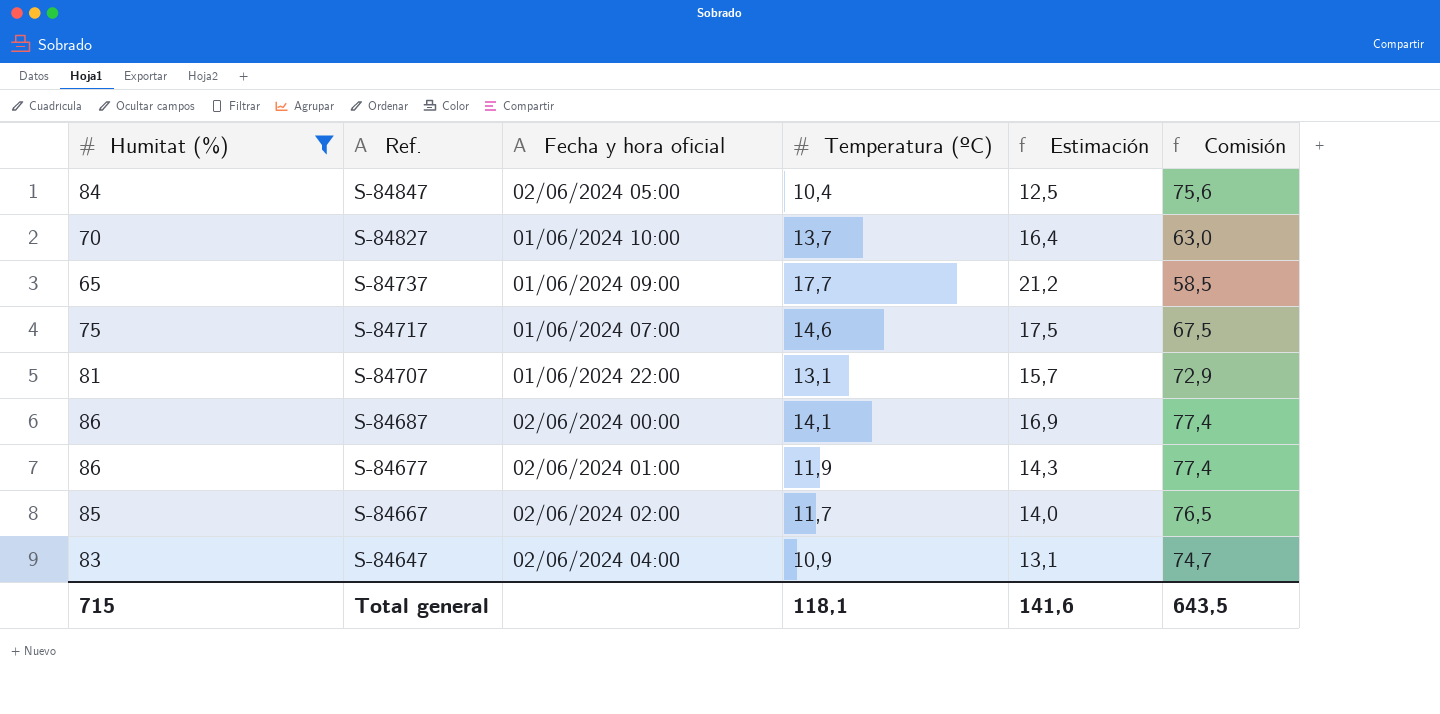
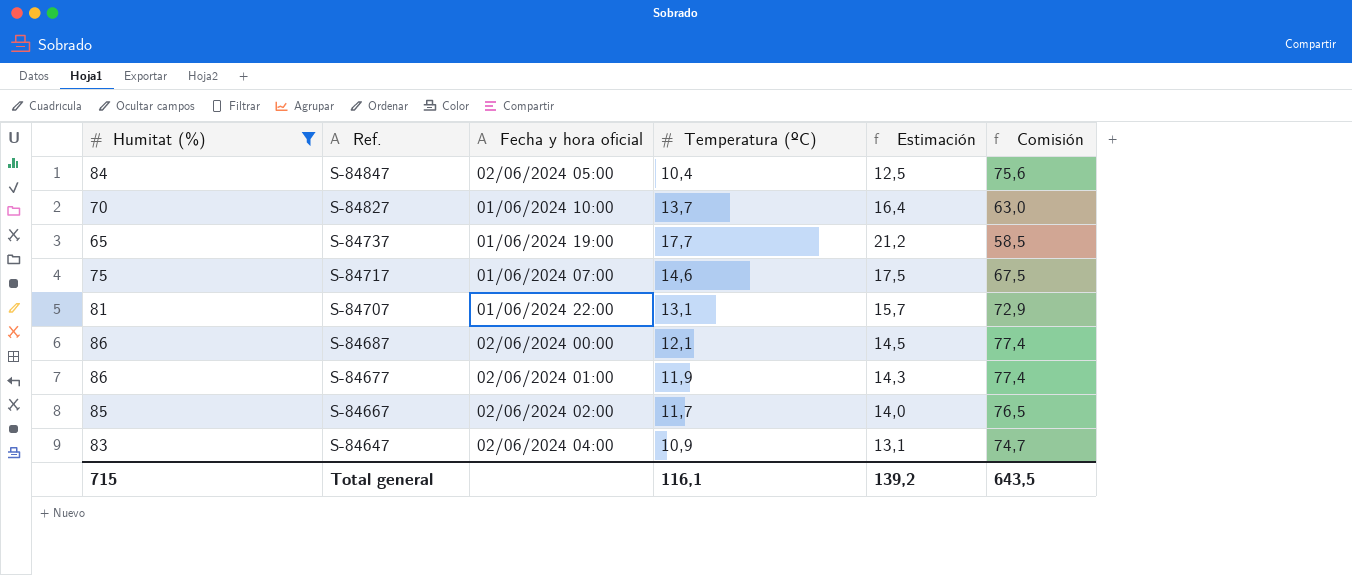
S-84737 | Fecha y hora oficial: 01/06/2024 09:00 -> 01/06/2024 19:00
S-84687 | Temperatura (ºC): 14,1 -> 12,1
S-84687 | Estimación: 16,9 -> 14,5
Total general | Temperatura (ºC): 118,1 -> 116,1
Total general | Estimación: 141,6 -> 139,2

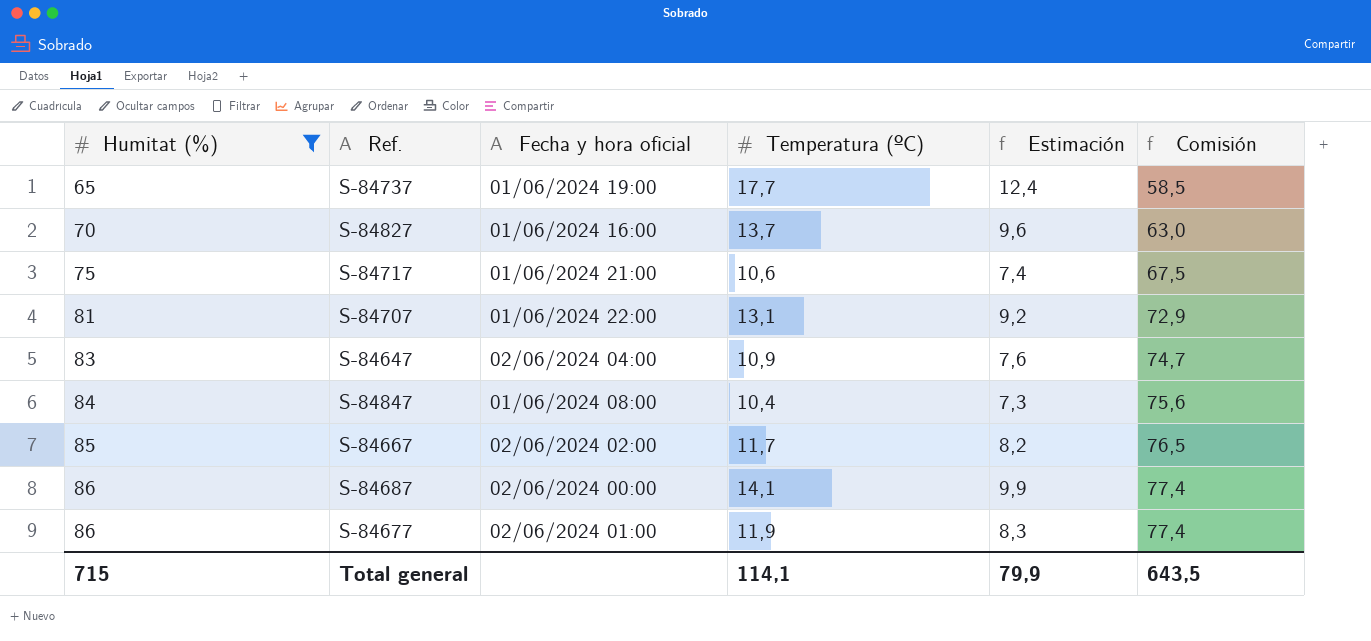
row order: Ref. descending -> Humitat (%) ascending
column Estimación | formula: [Temperatura (ºC)] * 1,2 -> [Temperatura (ºC)] * 0,7
S-84827 | Fecha y hora oficial: 01/06/2024 10:00 -> 01/06/2024 16:00
S-84717 | Fecha y hora oficial: 01/06/2024 07:00 -> 01/06/2024 21:00
S-84717 | Temperatura (ºC): 14,6 -> 10,6
S-84847 | Fecha y hora oficial: 02/06/2024 05:00 -> 01/06/2024 08:00
S-84687 | Temperatura (ºC): 12,1 -> 14,1
Total general | Temperatura (ºC): 116,1 -> 114,1
Total general | Estimación: 139,2 -> 79,9

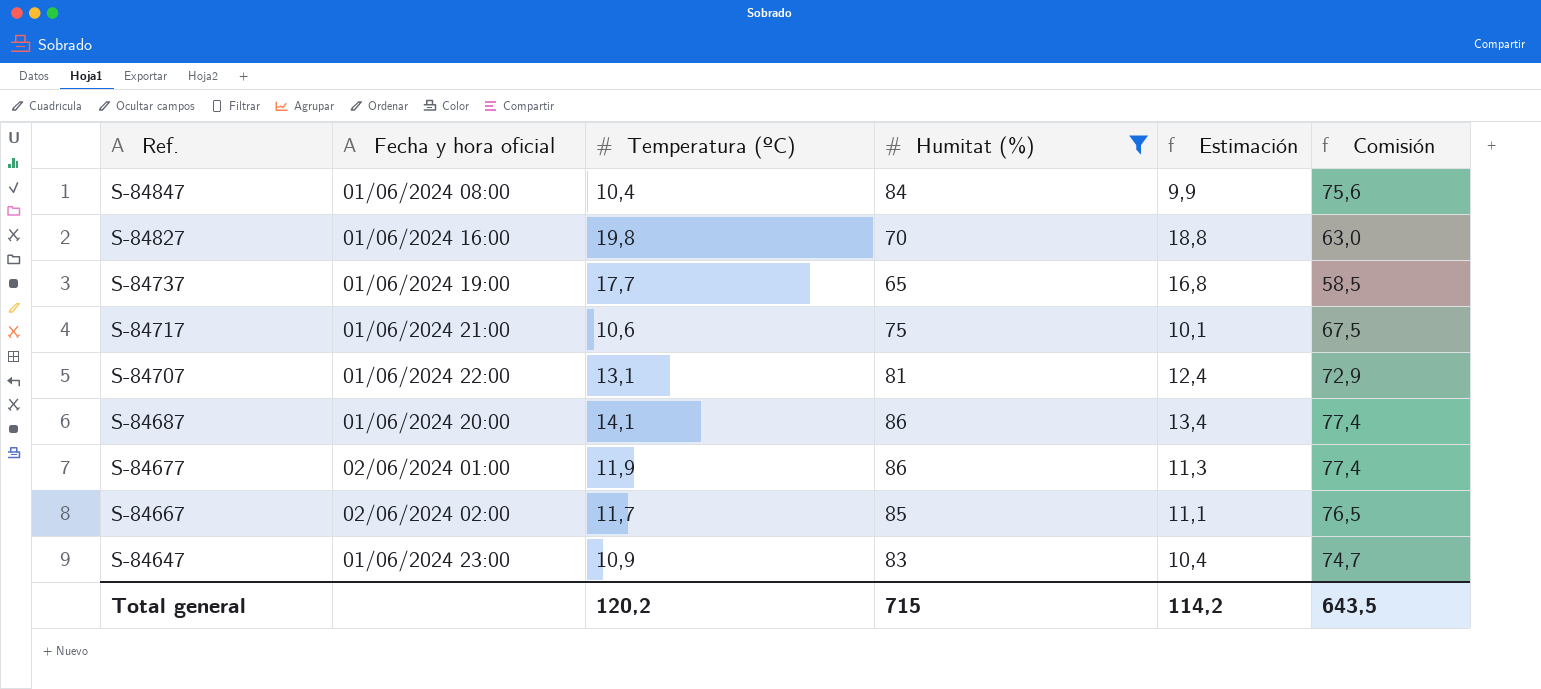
row order: Humitat (%) ascending -> Ref. descending
column Humitat (%) | position: 1 -> 4
column Estimación | formula: [Temperatura (ºC)] * 0,7 -> [Temperatura (ºC)] * 0,95
S-84827 | Temperatura (ºC): 13,7 -> 19,8
S-84687 | Fecha y hora oficial: 02/06/2024 00:00 -> 01/06/2024 20:00
S-84647 | Fecha y hora oficial: 02/06/2024 04:00 -> 01/06/2024 23:00
Total general | Temperatura (ºC): 114,1 -> 120,2
Total general | Estimación: 79,9 -> 114,2

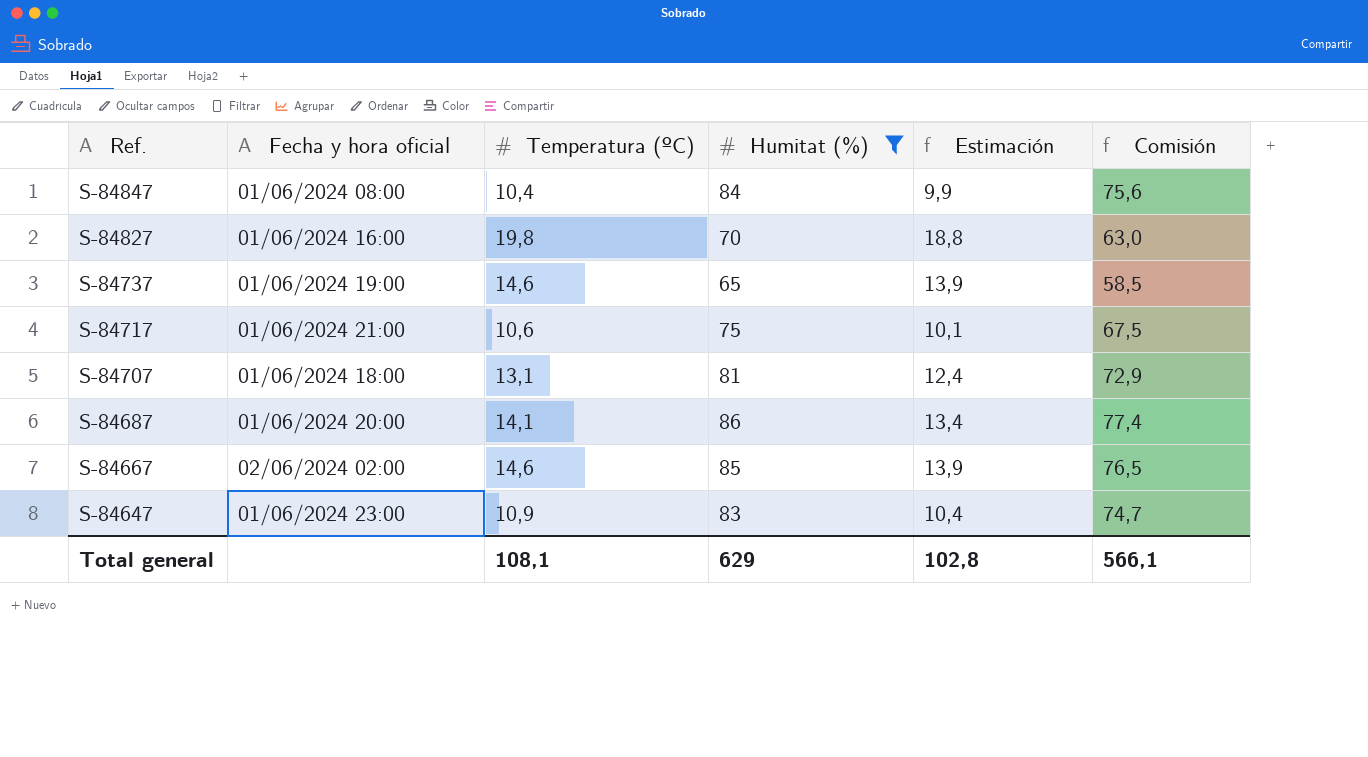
row S-84677: 02/06/2024 01:00 | 11,9 | 86 | 11,3 | 77,4 -> none
S-84737 | Temperatura (ºC): 17,7 -> 14,6
S-84737 | Estimación: 16,8 -> 13,9
S-84707 | Fecha y hora oficial: 01/06/2024 22:00 -> 01/06/2024 18:00
S-84667 | Temperatura (ºC): 11,7 -> 14,6
S-84667 | Estimación: 11,1 -> 13,9
Total general | Temperatura (ºC): 120,2 -> 108,1
Total general | Humitat (%): 715 -> 629
Total general | Estimación: 114,2 -> 102,8
Total general | Comisión: 643,5 -> 566,1

